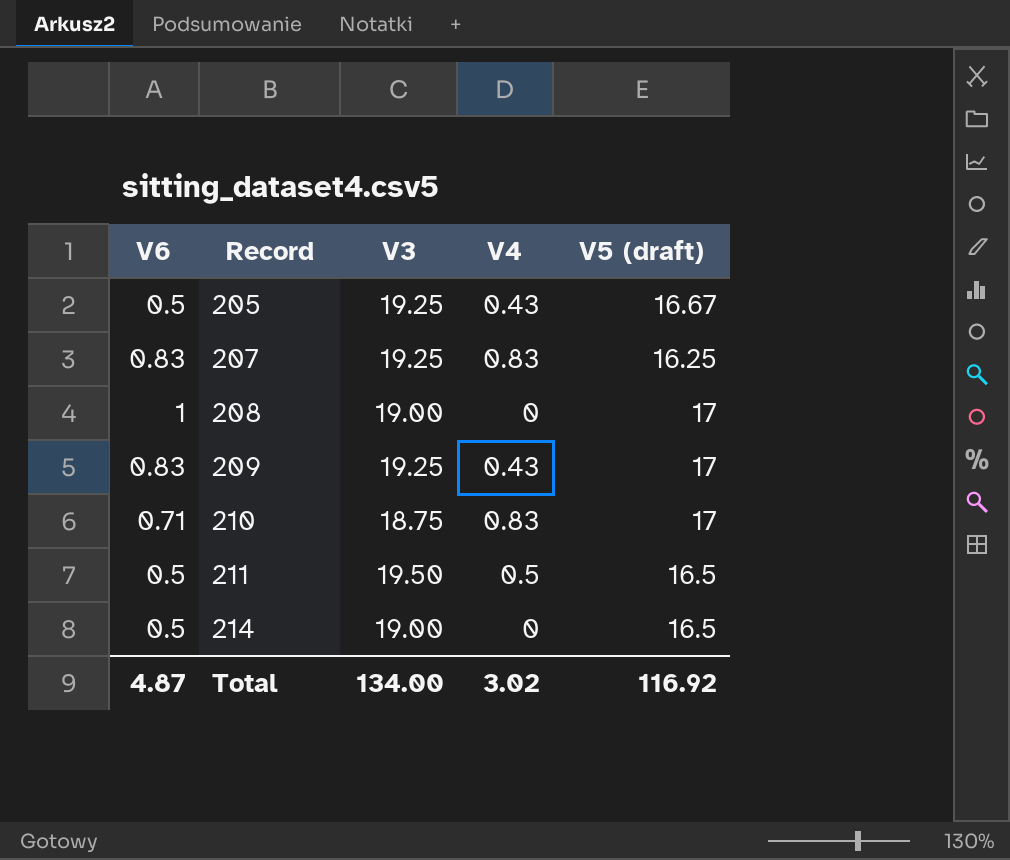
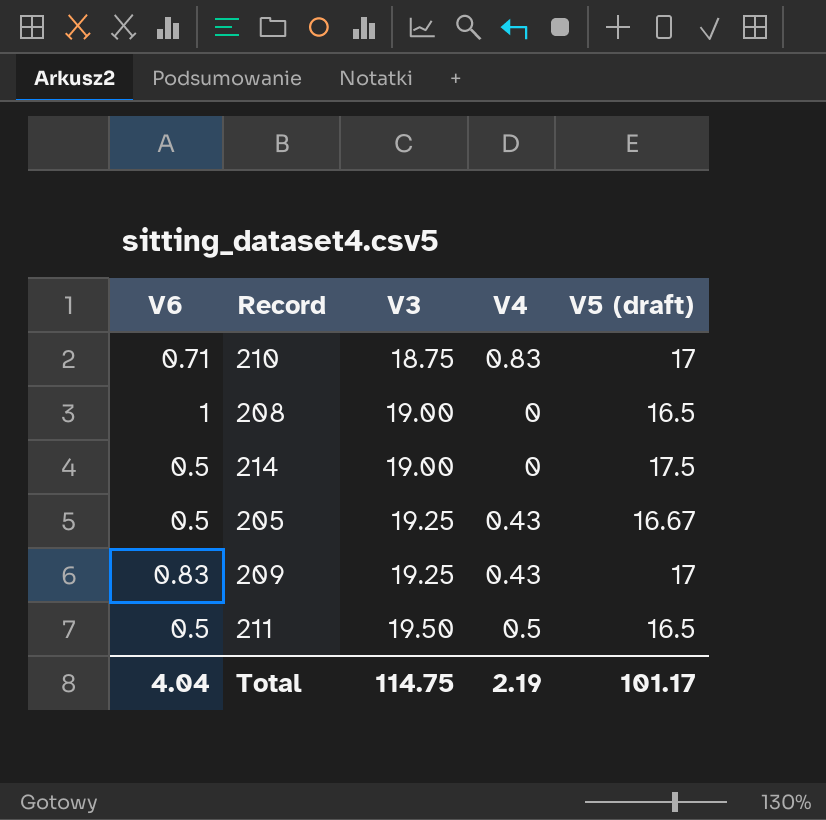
row order: Record ascending -> V3 ascending
row 207: 0.83 | 19.25 | 0.83 | 16.25 -> none
208 | V5 (draft): 17 -> 16.5
214 | V5 (draft): 16.5 -> 17.5
Total | V6: 4.87 -> 4.04
Total | V3: 134.00 -> 114.75
Total | V4: 3.02 -> 2.19
Total | V5 (draft): 116.92 -> 101.17

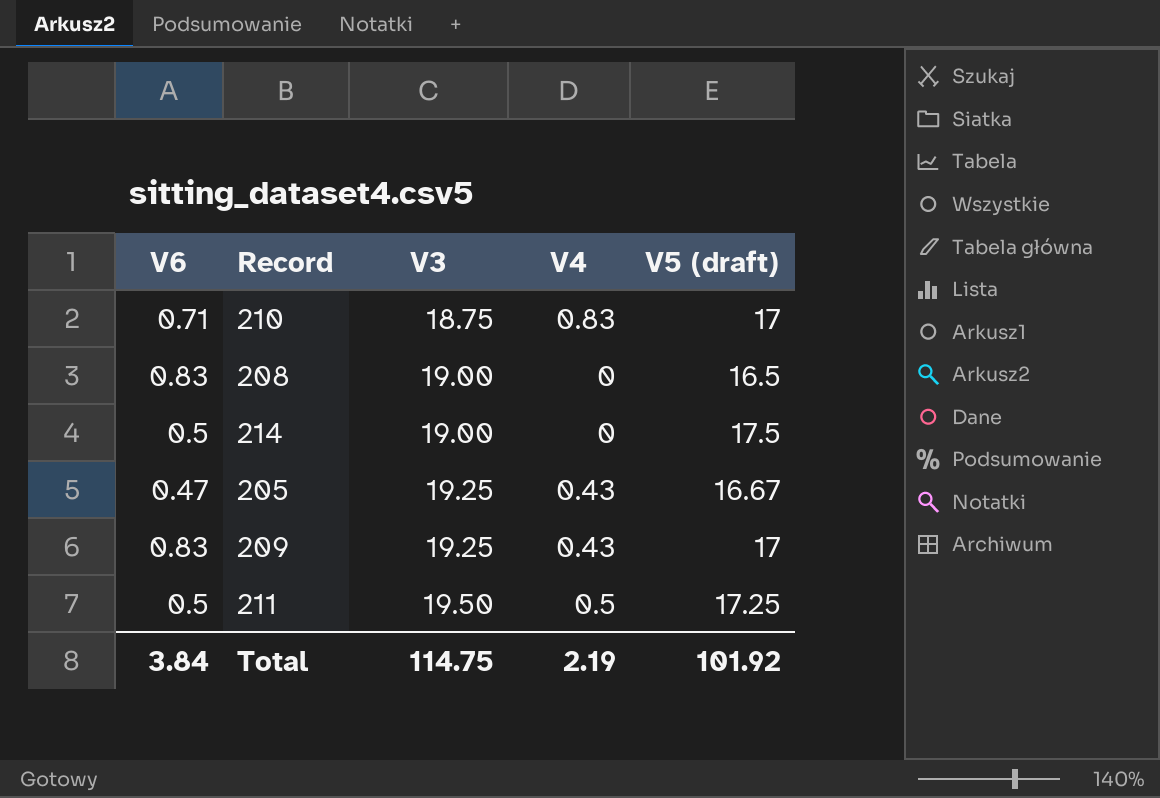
208 | V6: 1 -> 0.83
205 | V6: 0.5 -> 0.47
211 | V5 (draft): 16.5 -> 17.25
Total | V6: 4.04 -> 3.84
Total | V5 (draft): 101.17 -> 101.92

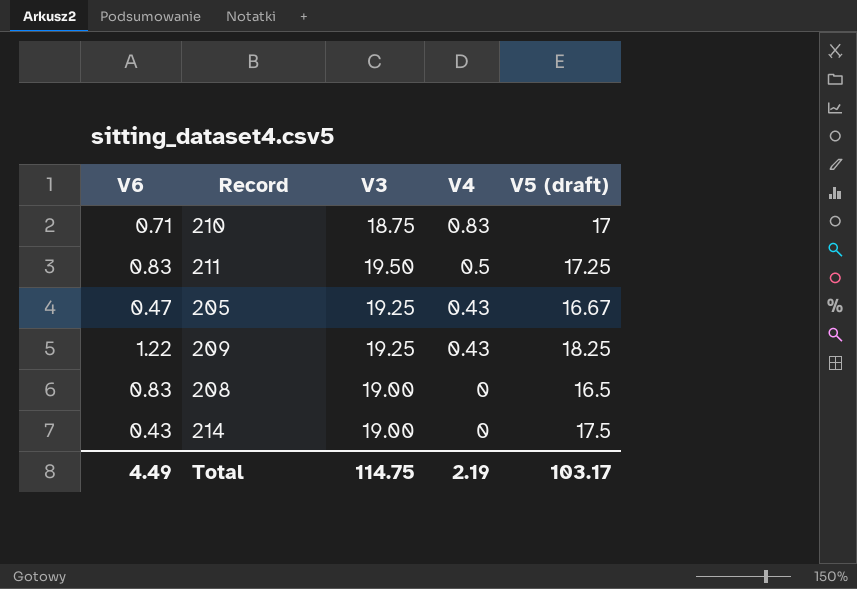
row order: V3 ascending -> V4 descending
211 | V6: 0.5 -> 0.83
209 | V6: 0.83 -> 1.22
209 | V5 (draft): 17 -> 18.25
214 | V6: 0.5 -> 0.43
Total | V6: 3.84 -> 4.49
Total | V5 (draft): 101.92 -> 103.17

